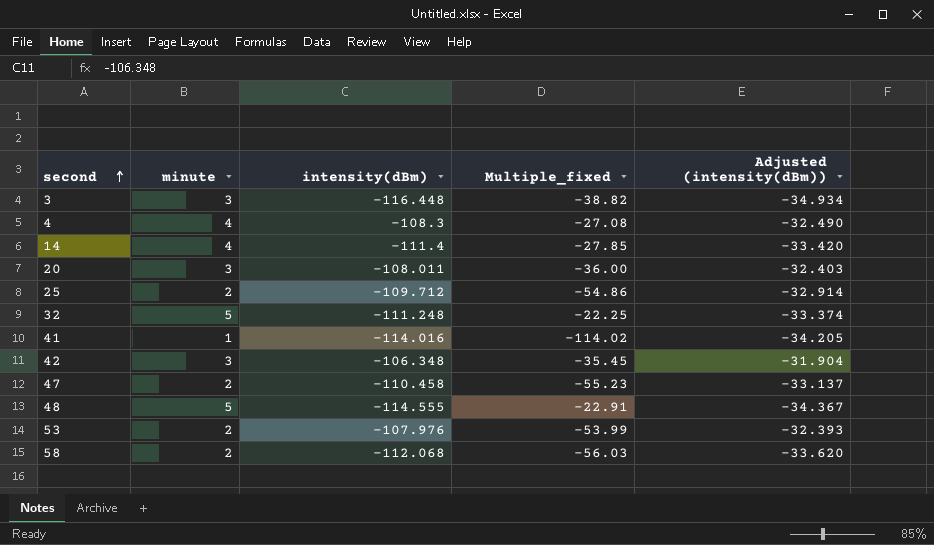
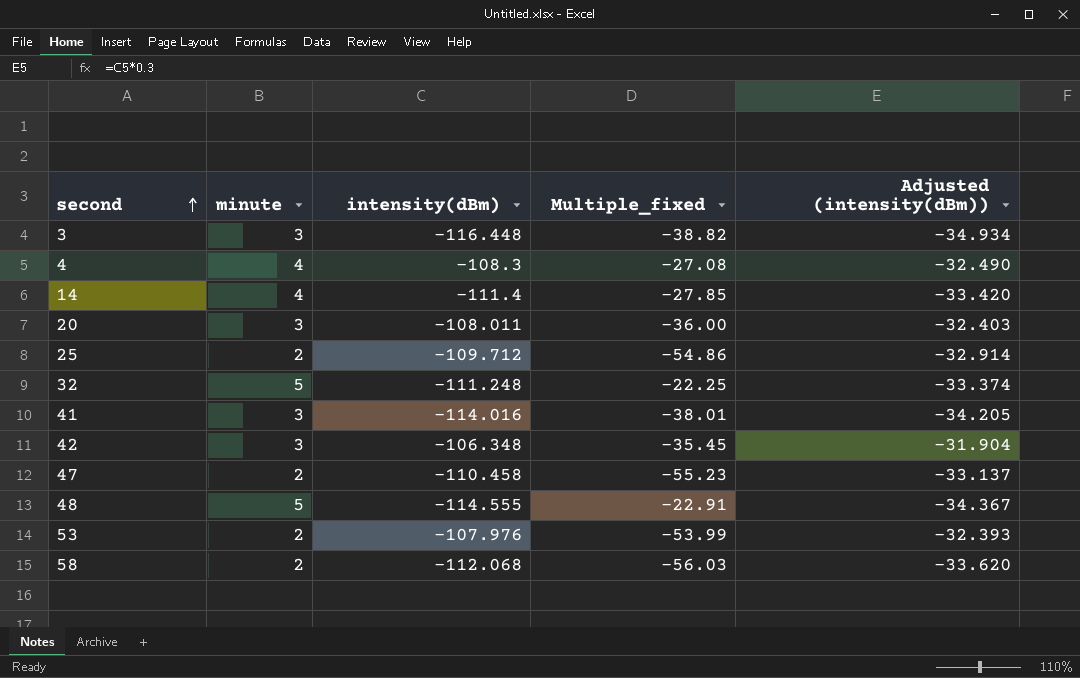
41 | minute: 1 -> 3
41 | Multiple_fixed: -114.02 -> -38.01

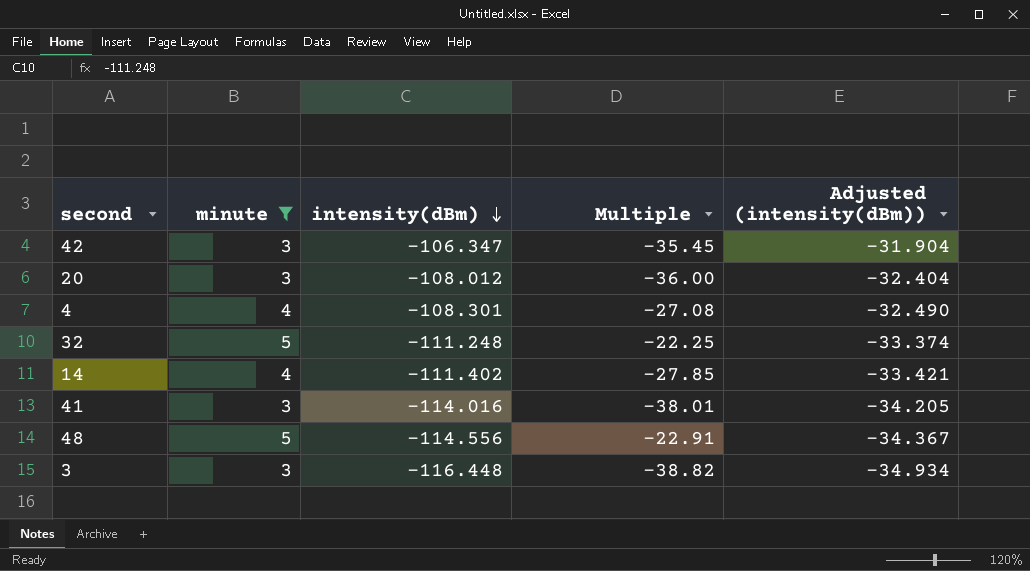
filter: none -> minute != 2
row order: second ascending -> intensity(dBm) descending
column name: Multiple_fixed -> Multiple
42 | intensity(dBm): -106.348 -> -106.347
20 | intensity(dBm): -108.011 -> -108.012
20 | Adjusted (intensity(dBm)): -32.403 -> -32.404
4 | intensity(dBm): -108.3 -> -108.301
14 | intensity(dBm): -111.4 -> -111.402
14 | Adjusted (intensity(dBm)): -33.420 -> -33.421
48 | intensity(dBm): -114.555 -> -114.556

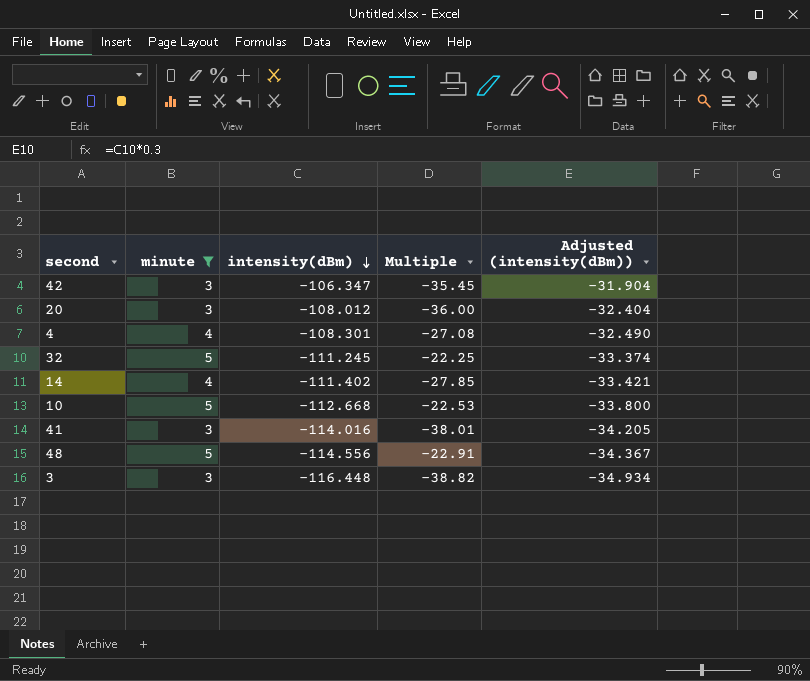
32 | intensity(dBm): -111.248 -> -111.245
row 10: none -> 5 | -112.668 | -22.53 | -33.800

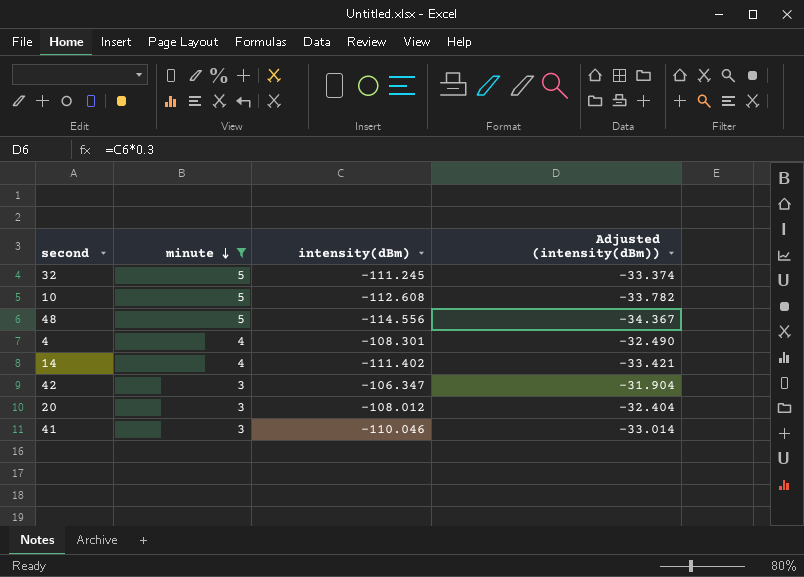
row order: intensity(dBm) descending -> minute descending
column Multiple | formula: [intensity(dBm)] / [minute] -> none
row 3: 3 | -116.448 | -38.82 | -34.934 -> none
10 | intensity(dBm): -112.668 -> -112.608
10 | Adjusted (intensity(dBm)): -33.800 -> -33.782
41 | intensity(dBm): -114.016 -> -110.046
41 | Adjusted (intensity(dBm)): -34.205 -> -33.014

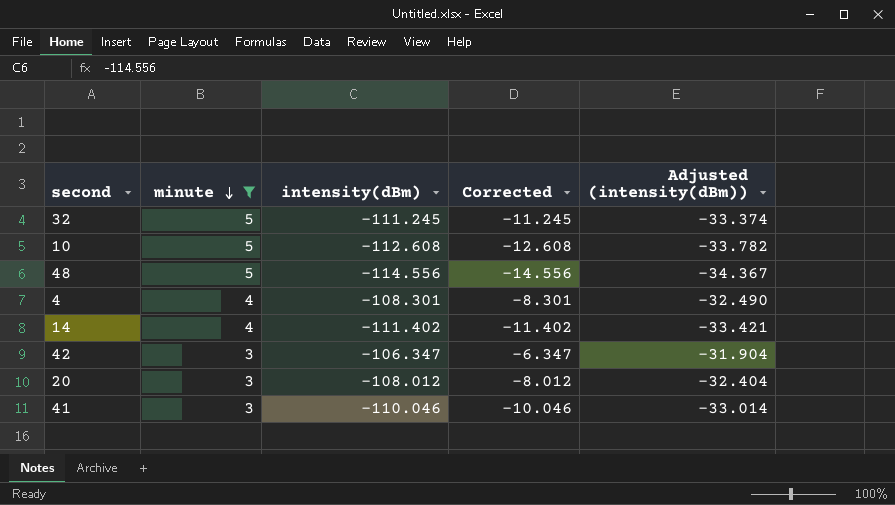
column Corrected | formula: none -> [intensity(dBm)] + 100

